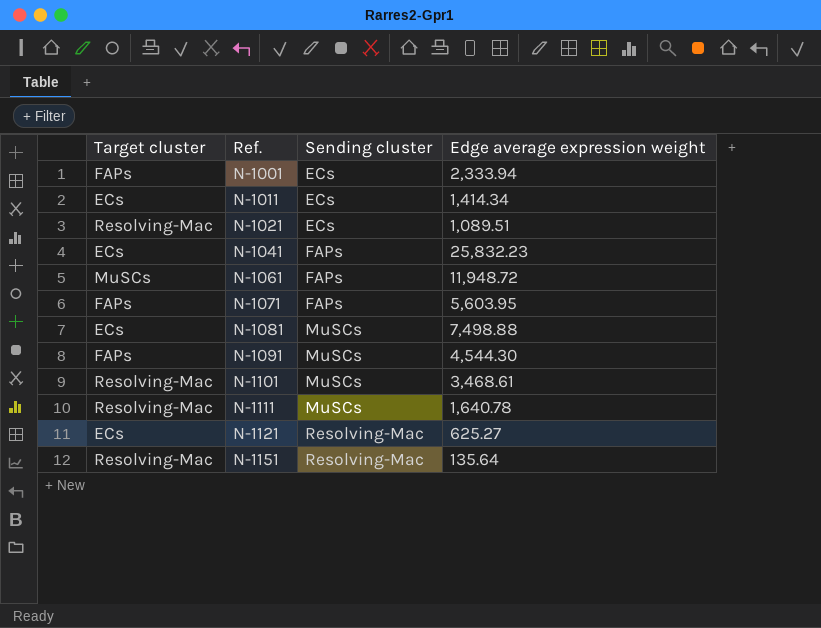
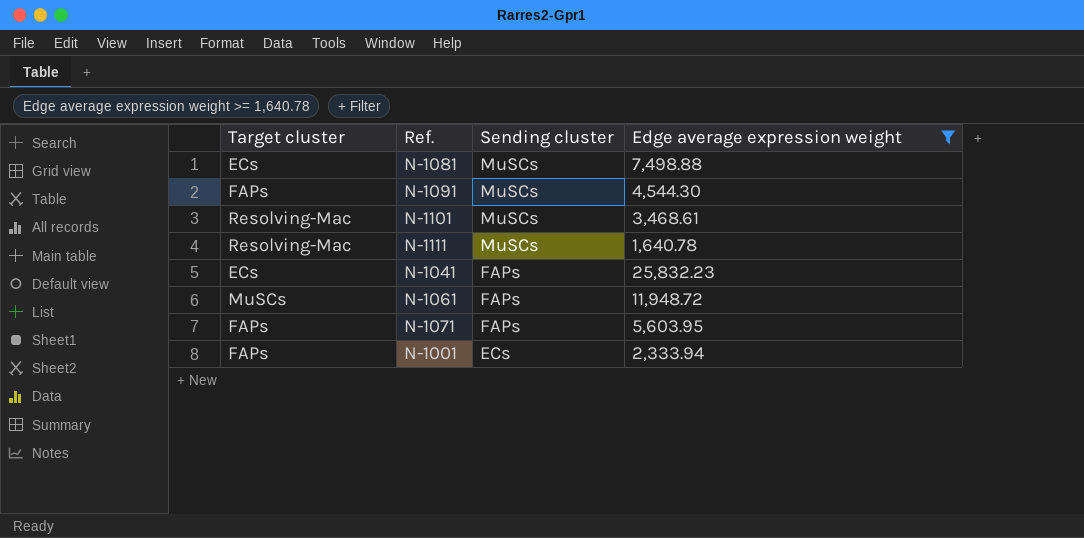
filter: none -> Edge average expression weight >= 1,640.78
row order: Ref. ascending -> Sending cluster descending

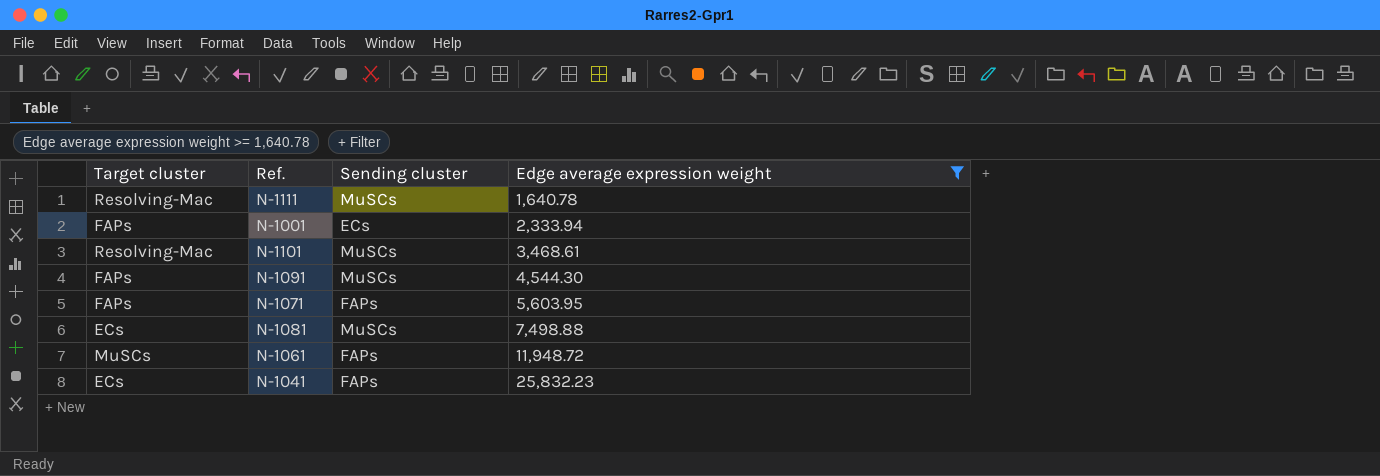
row order: Sending cluster descending -> Edge average expression weight ascending

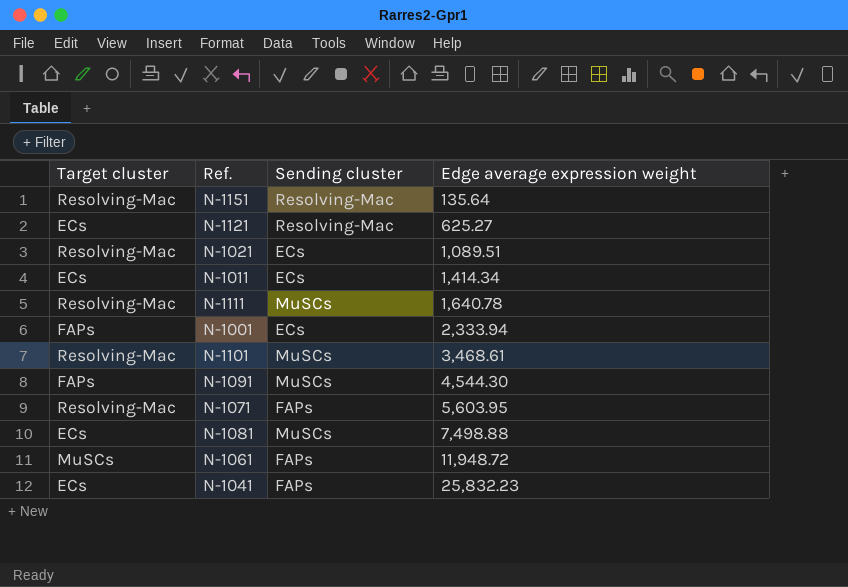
filter: Edge average expression weight >= 1,640.78 -> none
N-1071 | Target cluster: FAPs -> Resolving-Mac

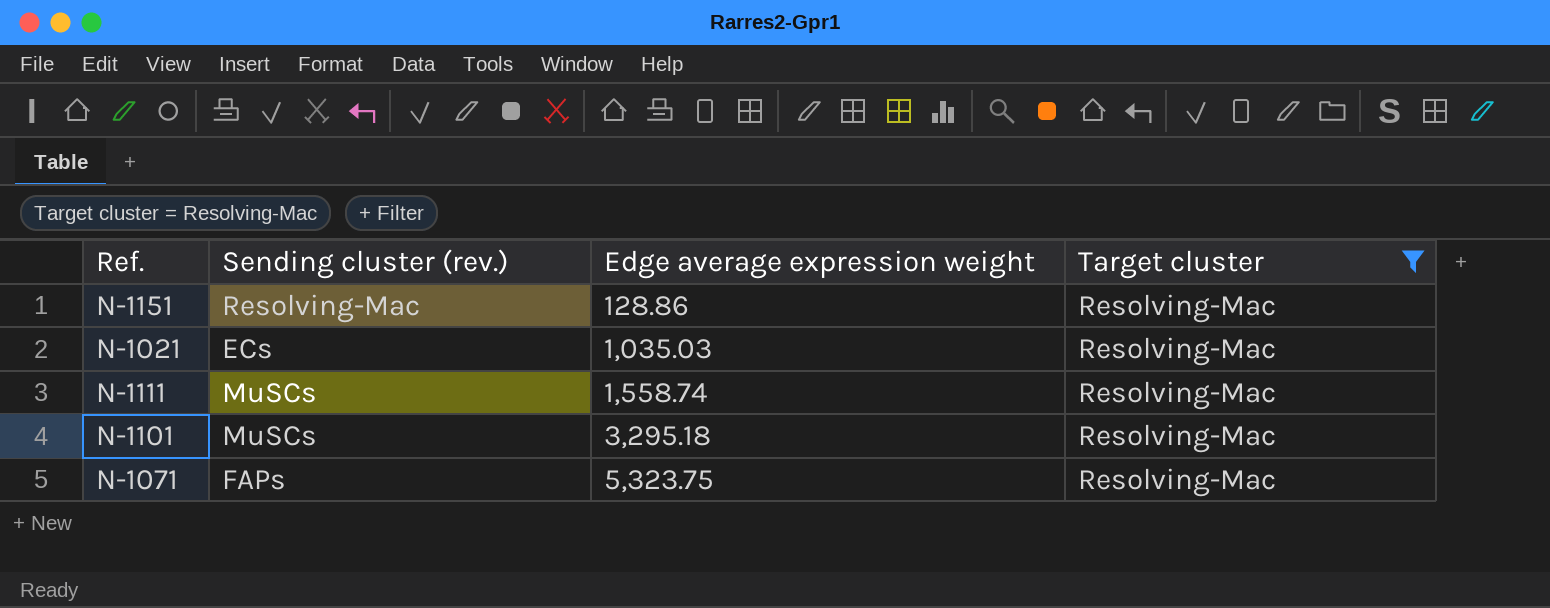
filter: none -> Target cluster = Resolving-Mac
column name: Sending cluster -> Sending cluster (rev.)
column Target cluster | position: 1 -> 4
N-1151 | Edge average expression weight: 135.64 -> 128.86
N-1021 | Edge average expression weight: 1,089.51 -> 1,035.03
N-1111 | Edge average expression weight: 1,640.78 -> 1,558.74
N-1101 | Edge average expression weight: 3,468.61 -> 3,295.18
N-1071 | Edge average expression weight: 5,603.95 -> 5,323.75

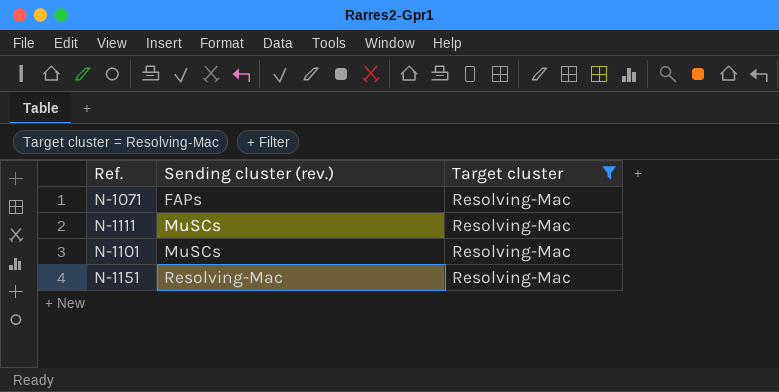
row order: Edge average expression weight ascending -> Sending cluster (rev.) ascending
column Edge average expression weight | position: 3 -> none
row N-1021: ECs | 1,035.03 | Resolving-Mac -> none

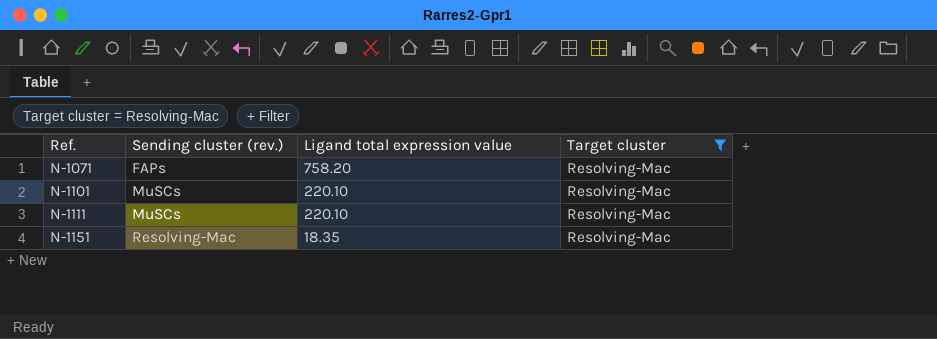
row order: Sending cluster (rev.) ascending -> Ref. ascending
column Ligand total expression value | position: none -> 3

